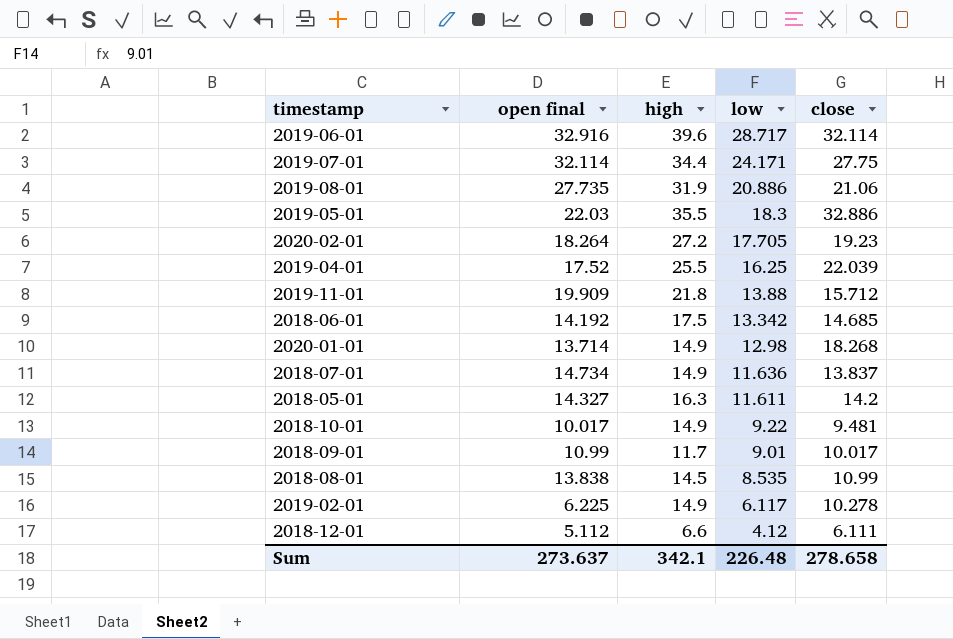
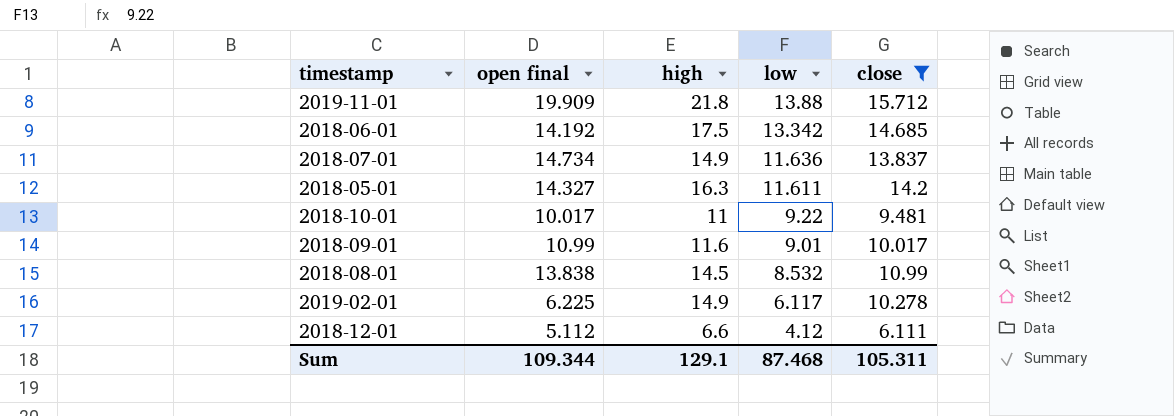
filter: none -> close <= 15.712
2018-10-01 | high: 14.9 -> 11
2018-09-01 | high: 11.7 -> 11.6
2018-08-01 | low: 8.535 -> 8.532
Sum | open final: 273.637 -> 109.344
Sum | high: 342.1 -> 129.1
Sum | low: 226.48 -> 87.468
Sum | close: 278.658 -> 105.311

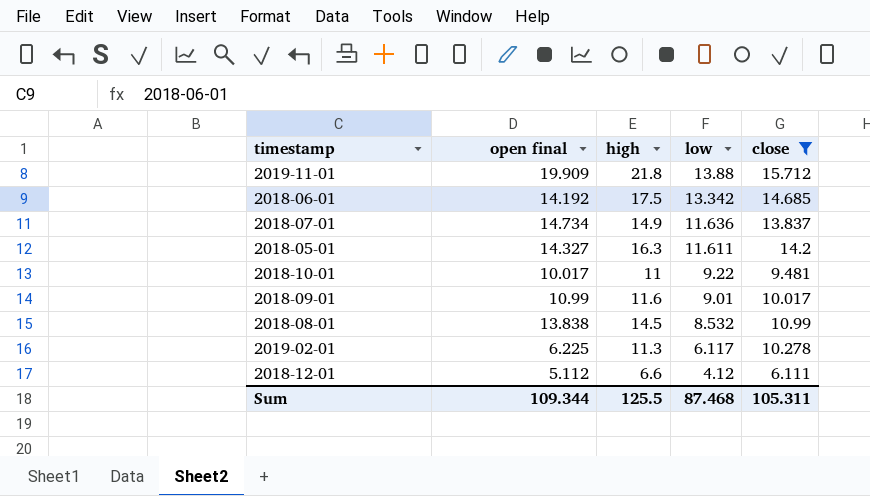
2019-02-01 | high: 14.9 -> 11.3
Sum | high: 129.1 -> 125.5

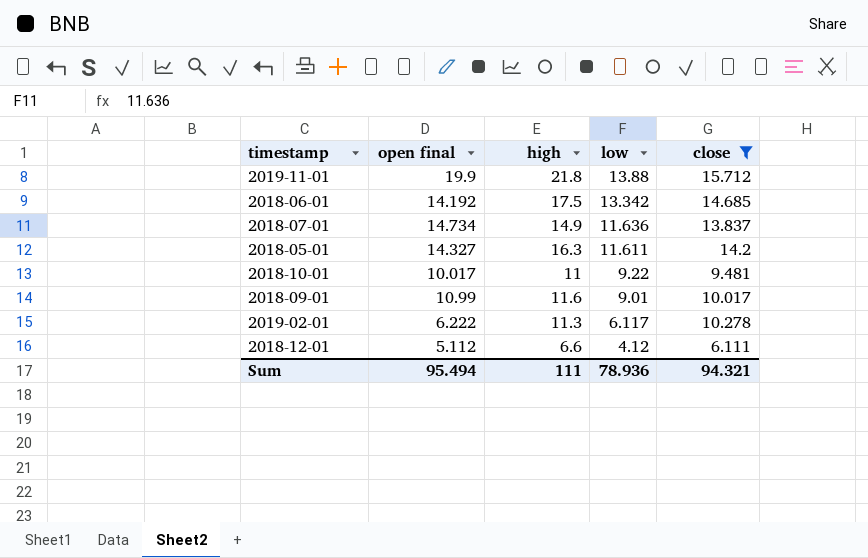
row 2018-08-01: 13.838 | 14.5 | 8.532 | 10.99 -> none
2019-11-01 | open final: 19.909 -> 19.9
2019-02-01 | open final: 6.225 -> 6.222
Sum | open final: 109.344 -> 95.494
Sum | high: 125.5 -> 111
Sum | low: 87.468 -> 78.936
Sum | close: 105.311 -> 94.321

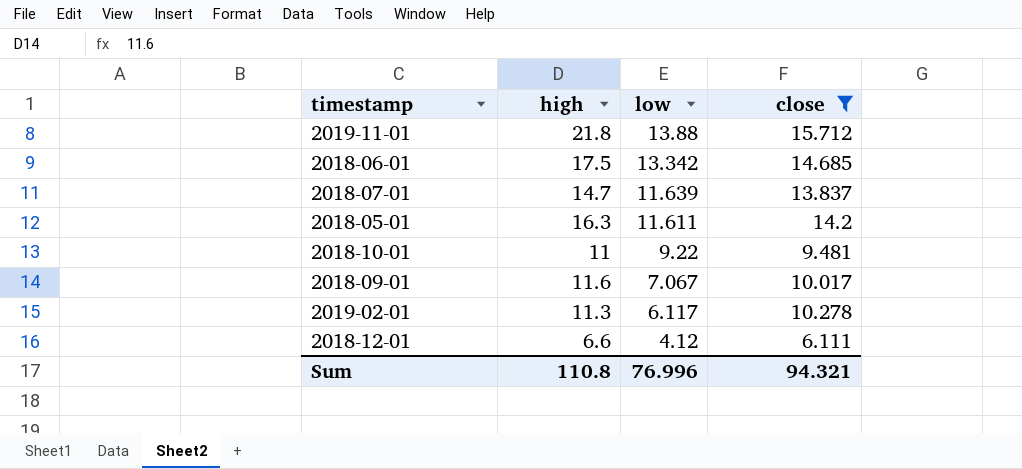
column open final | position: 2 -> none
2018-07-01 | high: 14.9 -> 14.7
2018-07-01 | low: 11.636 -> 11.639
2018-09-01 | low: 9.01 -> 7.067
Sum | high: 111 -> 110.8
Sum | low: 78.936 -> 76.996

